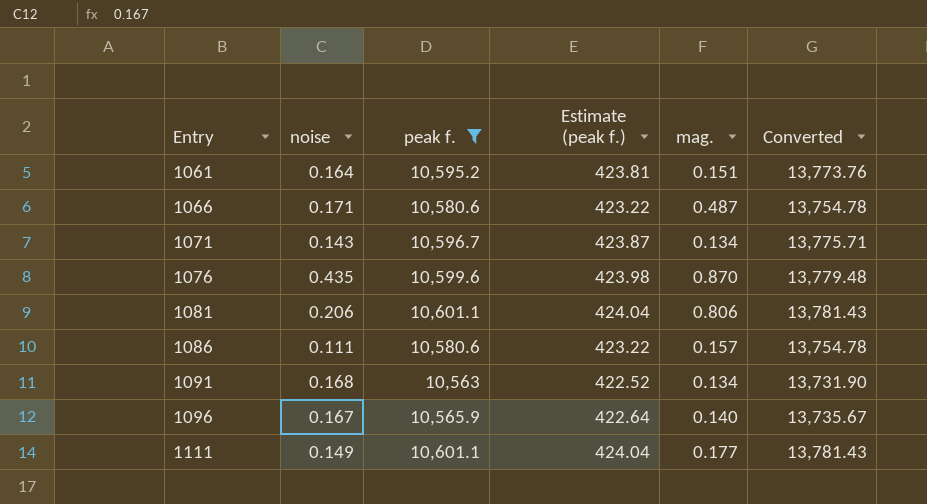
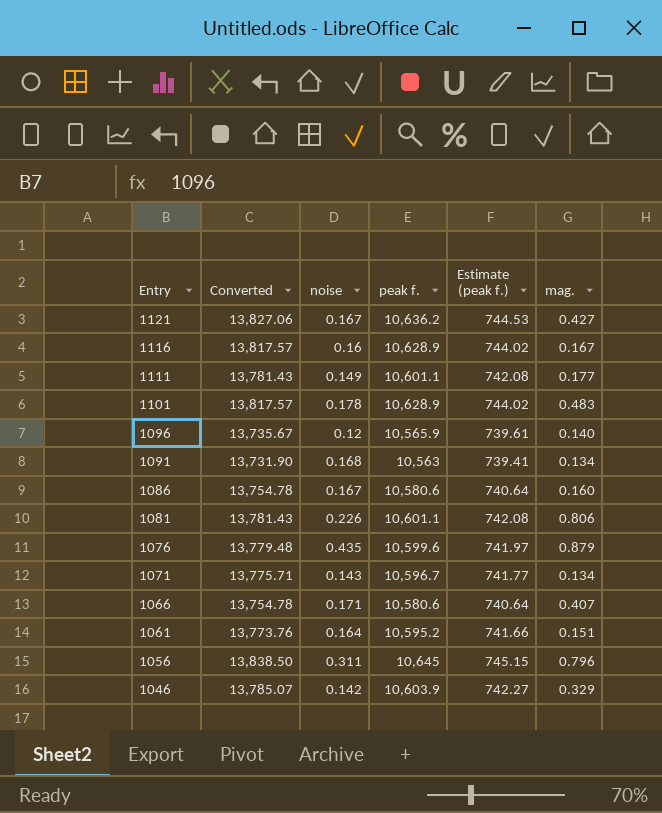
filter: peak f. <= 10,601.1 -> none
row order: Entry ascending -> Entry descending
column Converted | position: 6 -> 2
column Estimate (peak f.) | formula: [peak f.] * 0.04 -> [peak f.] * 0.07
1096 | noise: 0.167 -> 0.12
1086 | noise: 0.111 -> 0.167
1086 | mag.: 0.157 -> 0.160
1081 | noise: 0.206 -> 0.226
1076 | mag.: 0.870 -> 0.879
1066 | mag.: 0.487 -> 0.407

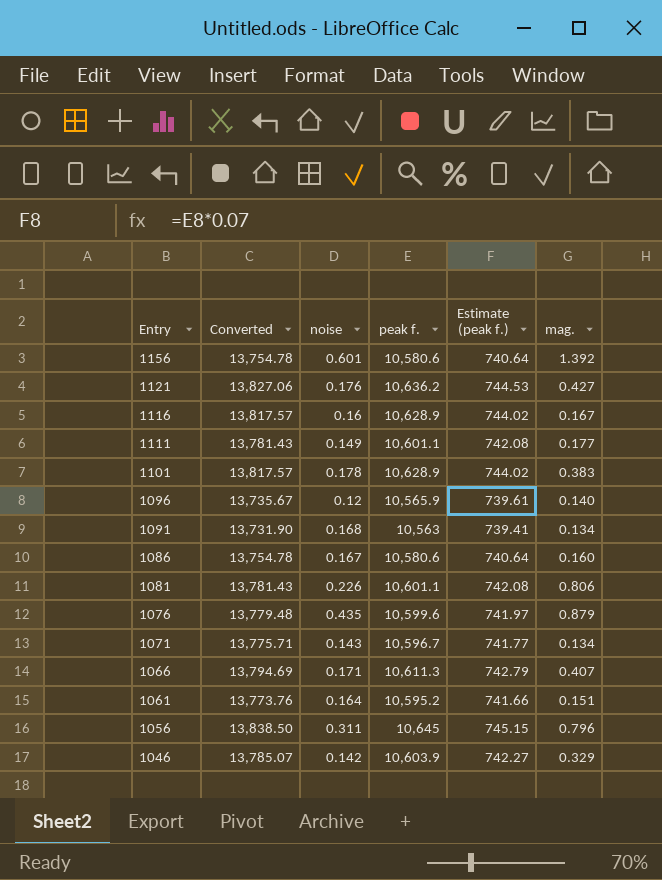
row 1156: none -> 13,754.78 | 0.601 | 10,580.6 | 740.64 | 1.392
1121 | noise: 0.167 -> 0.176
1101 | mag.: 0.483 -> 0.383
1066 | Converted: 13,754.78 -> 13,794.69
1066 | peak f.: 10,580.6 -> 10,611.3
1066 | Estimate (peak f.): 740.64 -> 742.79

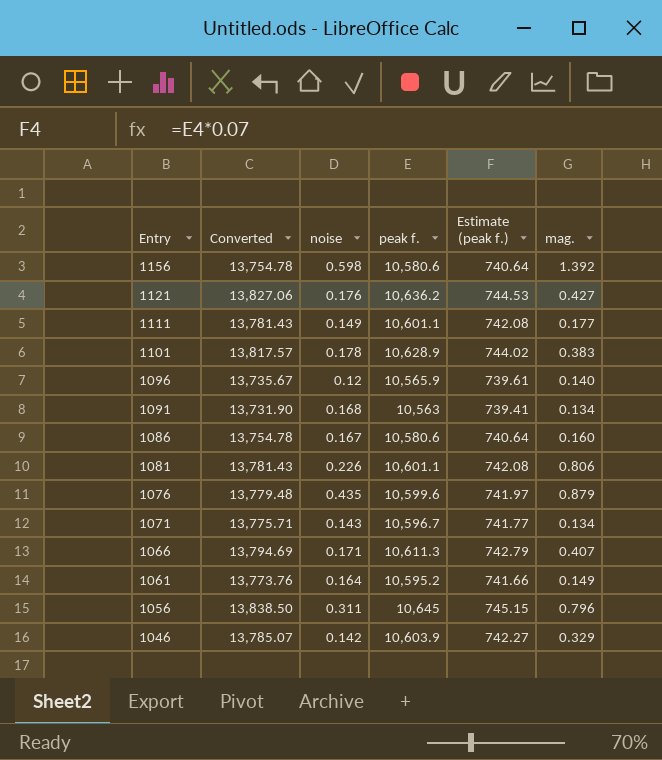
row 1116: 13,817.57 | 0.16 | 10,628.9 | 744.02 | 0.167 -> none
1156 | noise: 0.601 -> 0.598
1061 | mag.: 0.151 -> 0.149

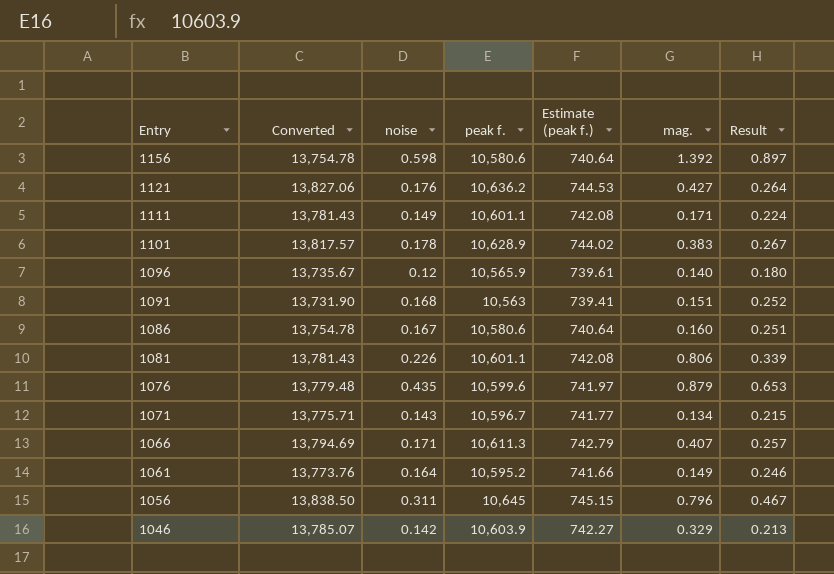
column Result | formula: none -> [noise] * 1.5
1111 | mag.: 0.177 -> 0.171
1091 | mag.: 0.134 -> 0.151

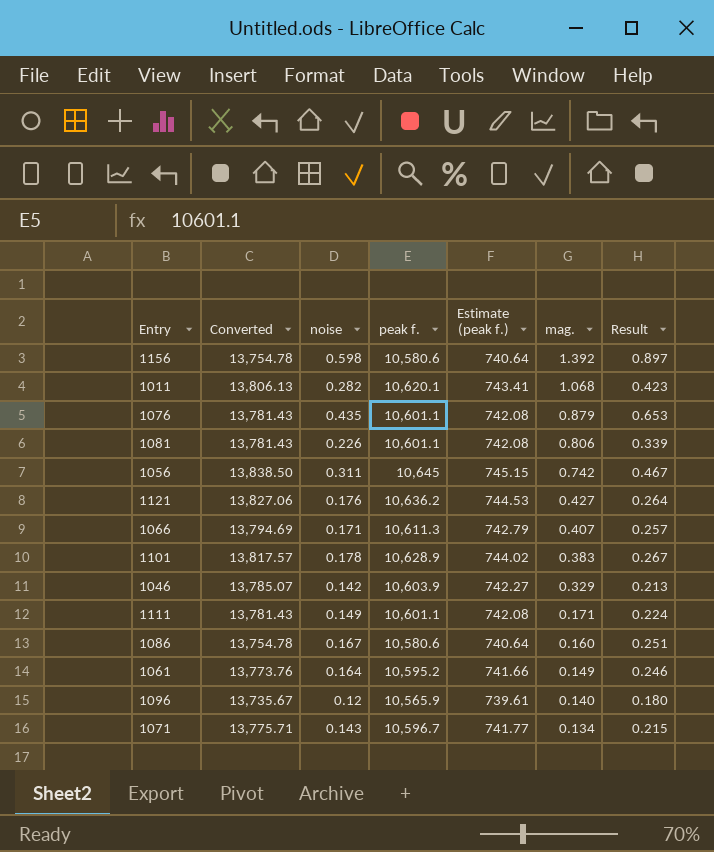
row order: Entry descending -> mag. descending
row 1091: 13,731.90 | 0.168 | 10,563 | 739.41 | 0.151 | 0.252 -> none
row 1011: none -> 13,806.13 | 0.282 | 10,620.1 | 743.41 | 1.068 | 0.423
1076 | Converted: 13,779.48 -> 13,781.43
1076 | peak f.: 10,599.6 -> 10,601.1
1076 | Estimate (peak f.): 741.97 -> 742.08
1056 | mag.: 0.796 -> 0.742

